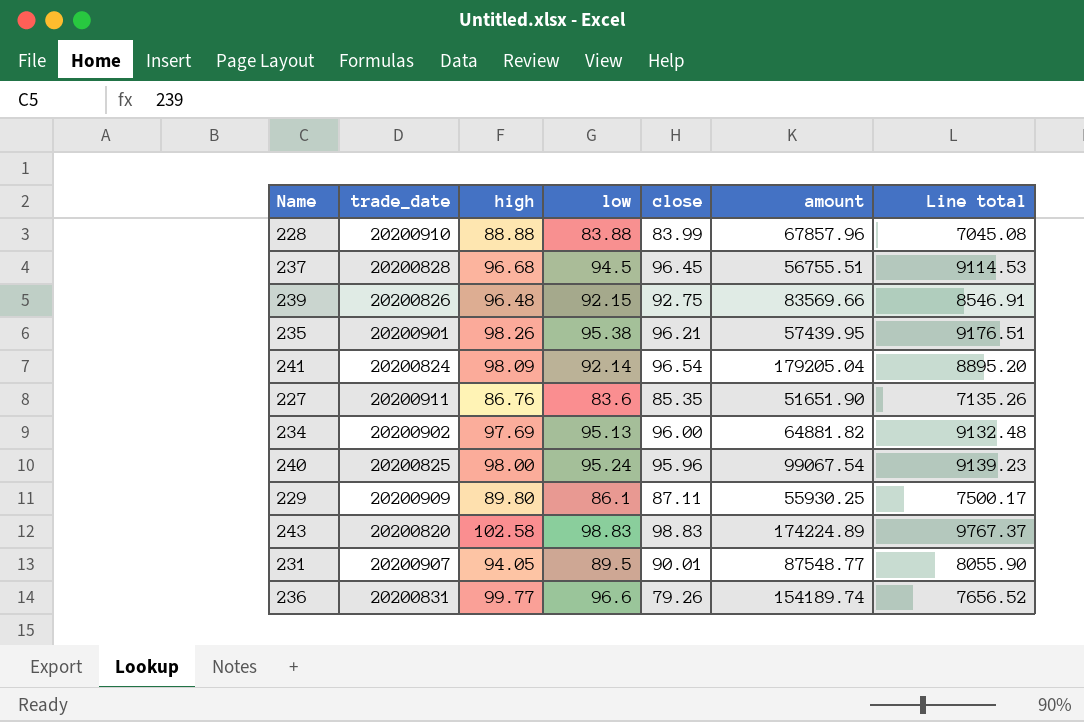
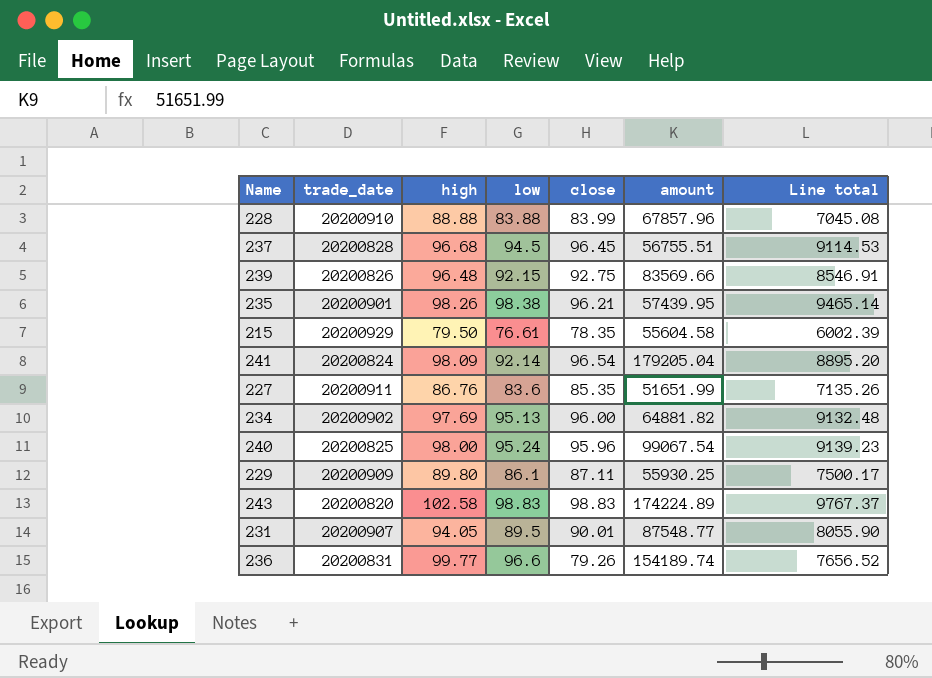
235 | low: 95.38 -> 98.38
235 | Line total: 9176.51 -> 9465.14
row 215: none -> 20200929 | 79.50 | 76.61 | 78.35 | 55604.58 | 6002.39
227 | amount: 51651.90 -> 51651.99

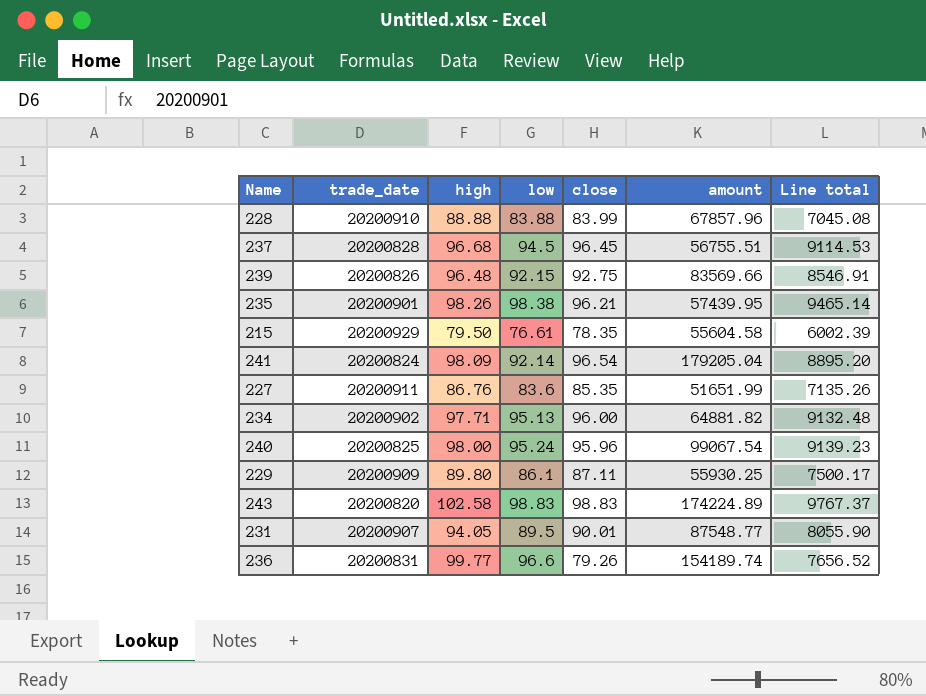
234 | high: 97.69 -> 97.71

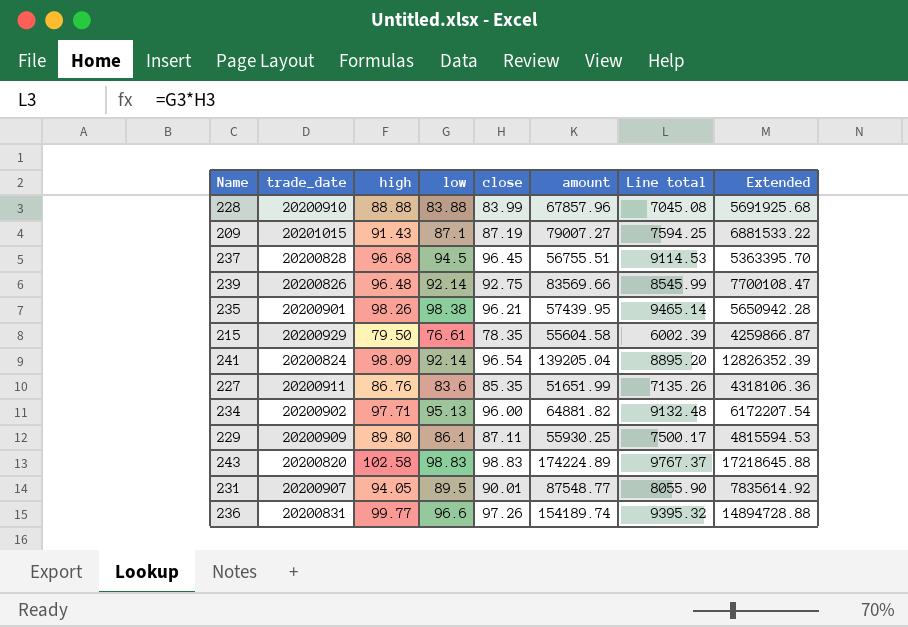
column Extended | formula: none -> [low] * [amount]
row 240: 20200825 | 98.00 | 95.24 | 95.96 | 99067.54 | 9139.23 -> none
row 209: none -> 20201015 | 91.43 | 87.1 | 87.19 | 79007.27 | 7594.25 | 6881533.22
239 | low: 92.15 -> 92.14
239 | Line total: 8546.91 -> 8545.99
241 | amount: 179205.04 -> 139205.04
236 | close: 79.26 -> 97.26
236 | Line total: 7656.52 -> 9395.32

